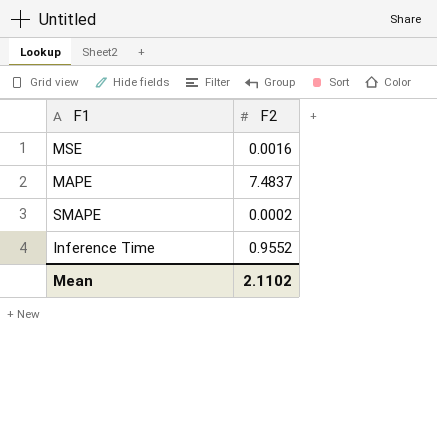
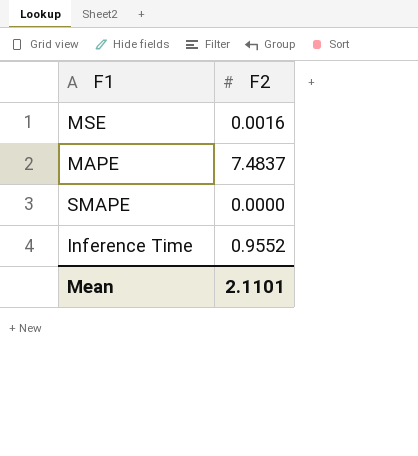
SMAPE | F2: 0.0002 -> 0.0000
Mean | F2: 2.1102 -> 2.1101

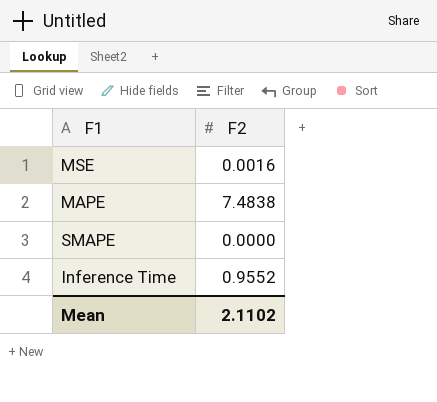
MAPE | F2: 7.4837 -> 7.4838
Mean | F2: 2.1101 -> 2.1102

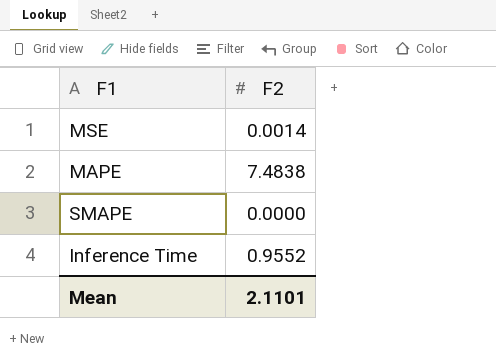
MSE | F2: 0.0016 -> 0.0014
Mean | F2: 2.1102 -> 2.1101

